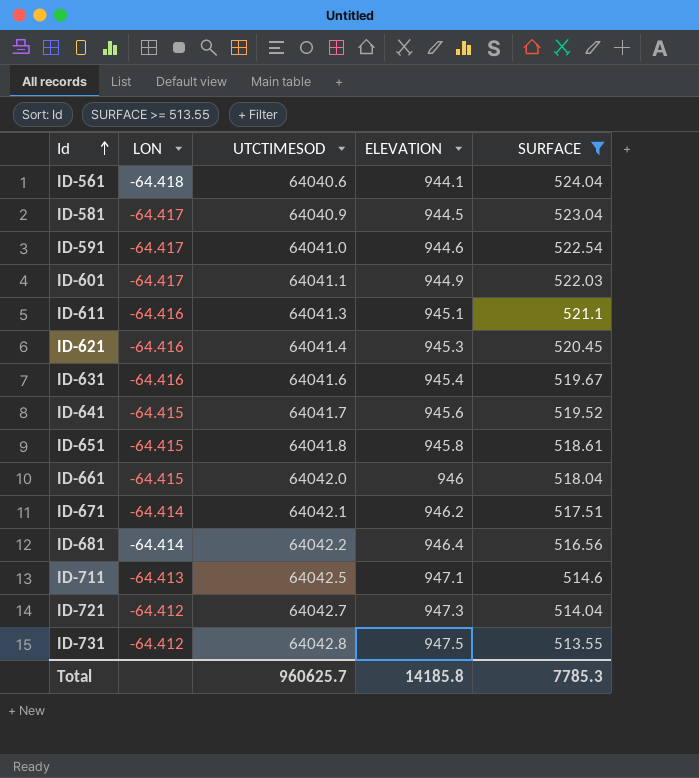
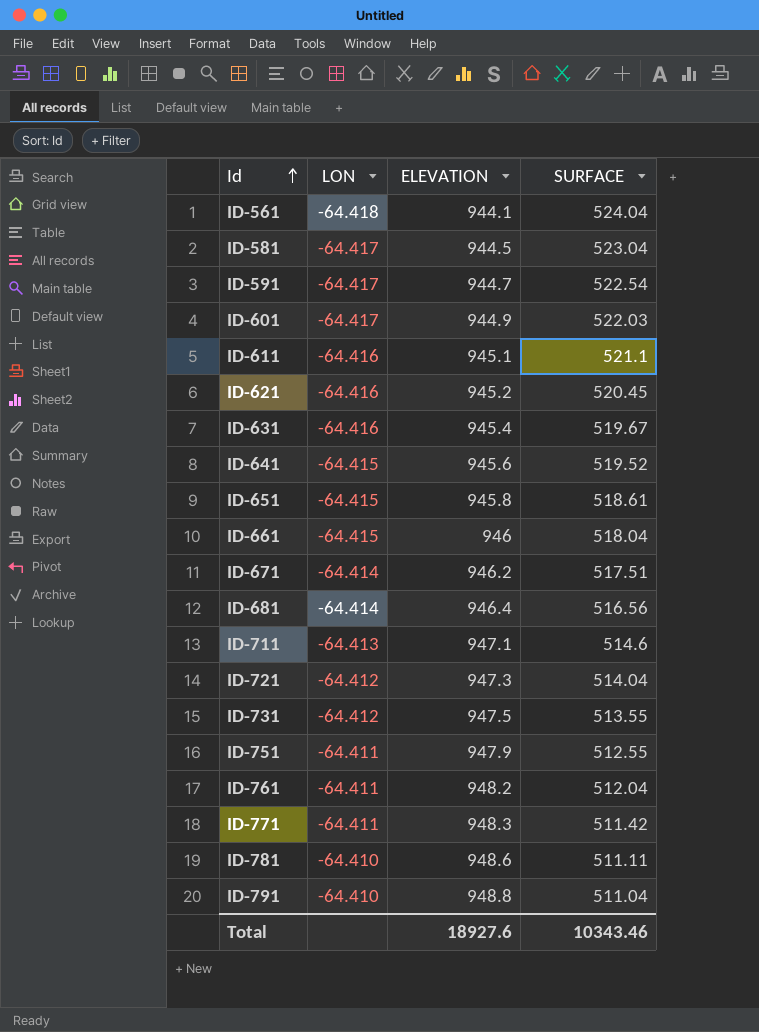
filter: SURFACE >= 513.55 -> none
column UTCTIMESOD | position: 3 -> none
ID-591 | ELEVATION: 944.6 -> 944.7
ID-621 | ELEVATION: 945.3 -> 945.2
Total | ELEVATION: 14185.8 -> 18927.6
Total | SURFACE: 7785.3 -> 10343.46

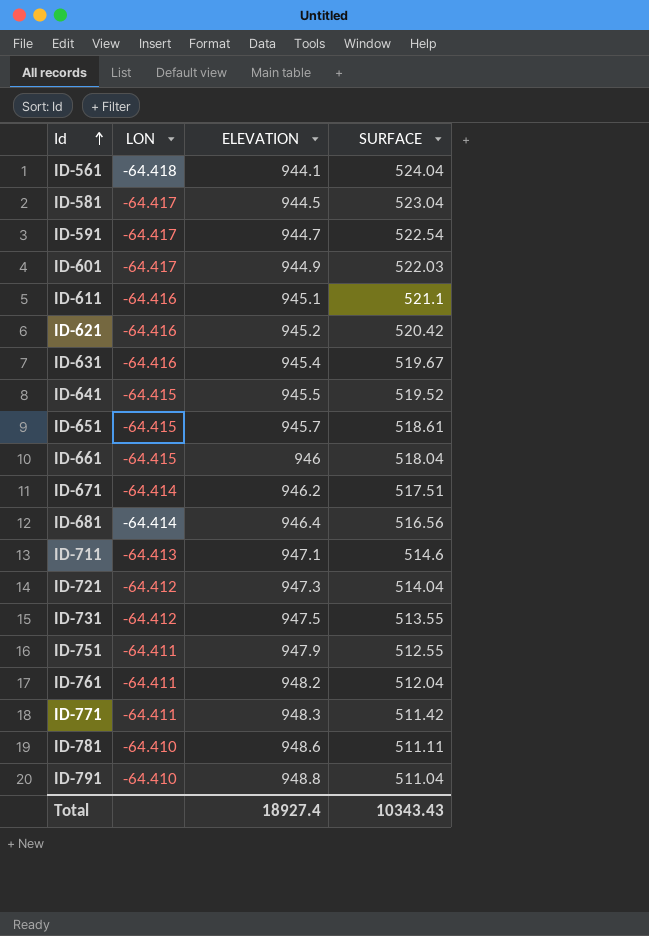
ID-621 | SURFACE: 520.45 -> 520.42
ID-641 | ELEVATION: 945.6 -> 945.5
ID-651 | ELEVATION: 945.8 -> 945.7
Total | ELEVATION: 18927.6 -> 18927.4
Total | SURFACE: 10343.46 -> 10343.43

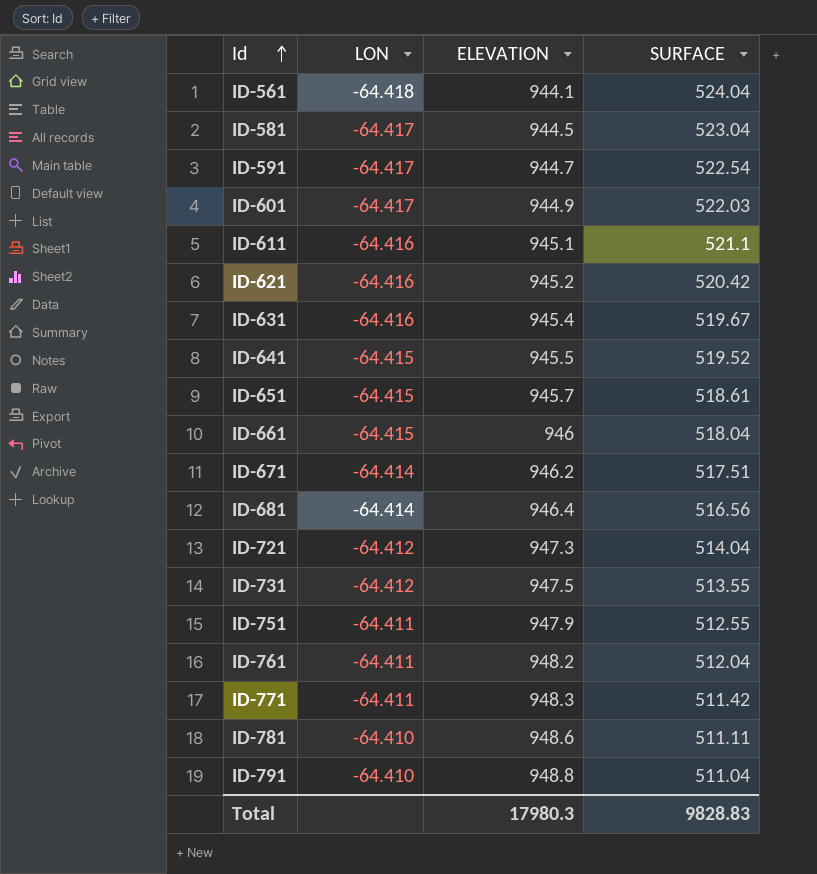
row ID-711: -64.413 | 947.1 | 514.6 -> none
Total | ELEVATION: 18927.4 -> 17980.3
Total | SURFACE: 10343.43 -> 9828.83

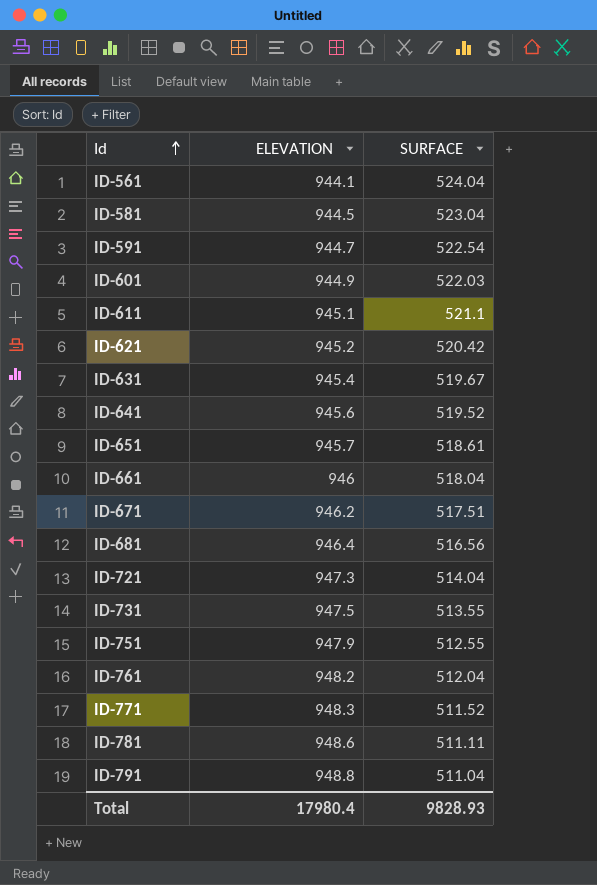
column LON | position: 2 -> none
ID-641 | ELEVATION: 945.5 -> 945.6
ID-771 | SURFACE: 511.42 -> 511.52
Total | ELEVATION: 17980.3 -> 17980.4
Total | SURFACE: 9828.83 -> 9828.93

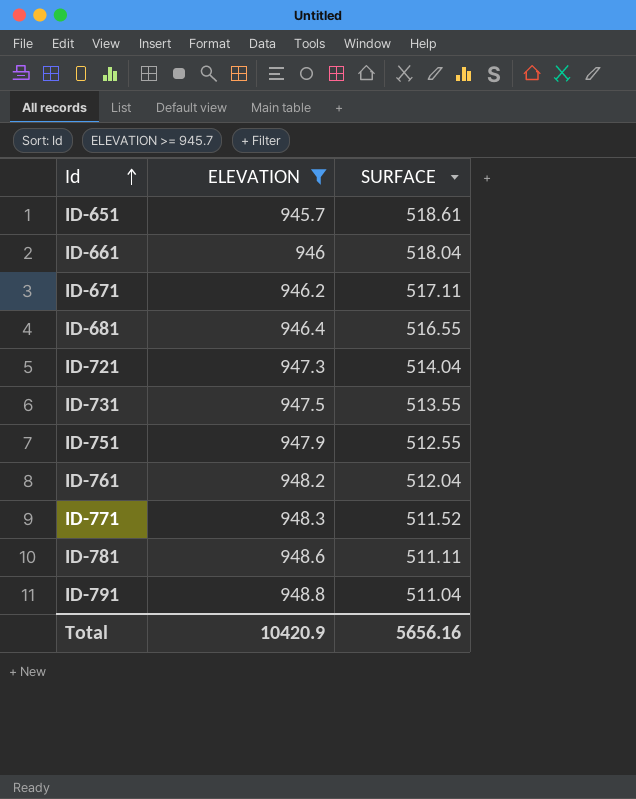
filter: none -> ELEVATION >= 945.7
ID-671 | SURFACE: 517.51 -> 517.11
ID-681 | SURFACE: 516.56 -> 516.55
Total | ELEVATION: 17980.4 -> 10420.9
Total | SURFACE: 9828.93 -> 5656.16

